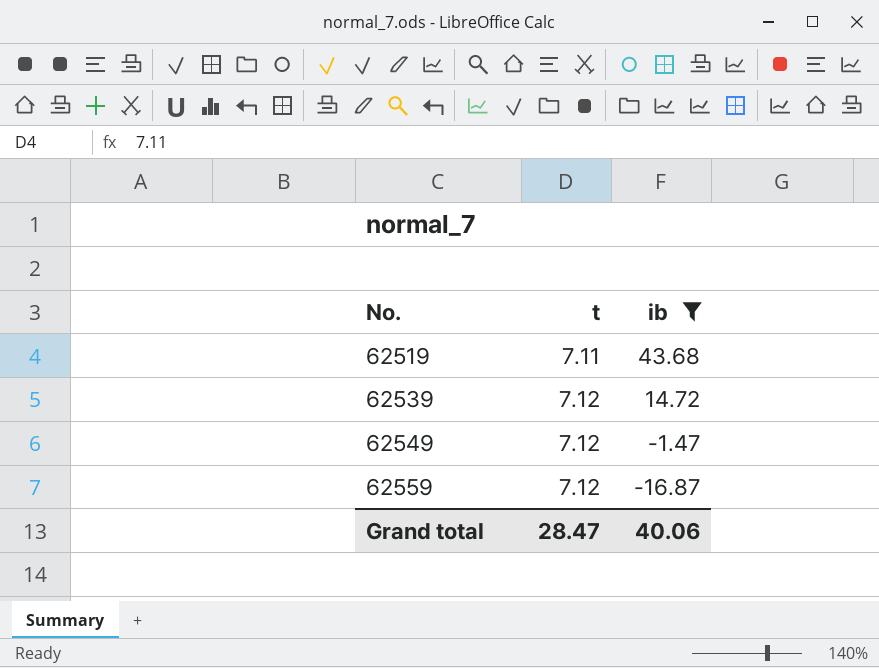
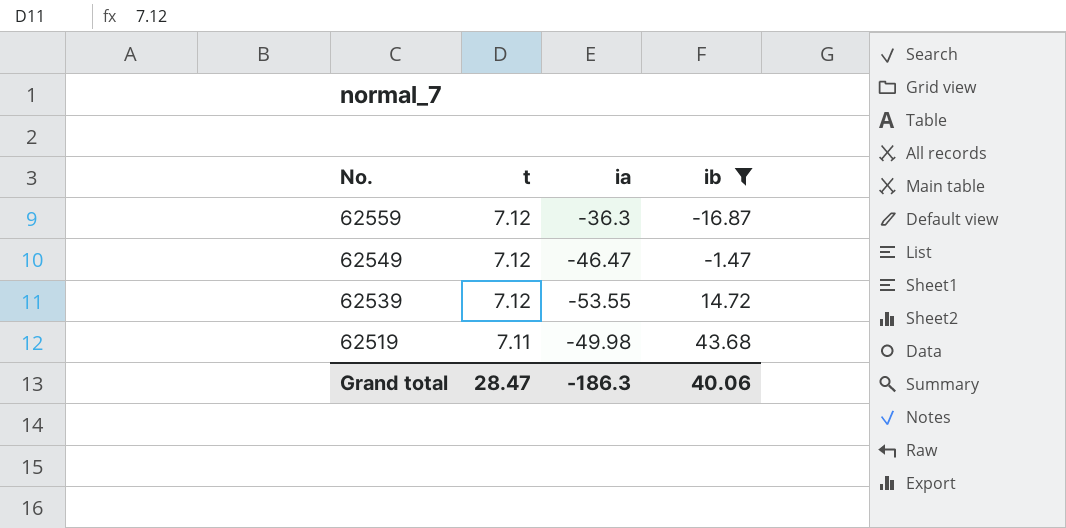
row order: No. ascending -> No. descending
column ia | position: none -> 3

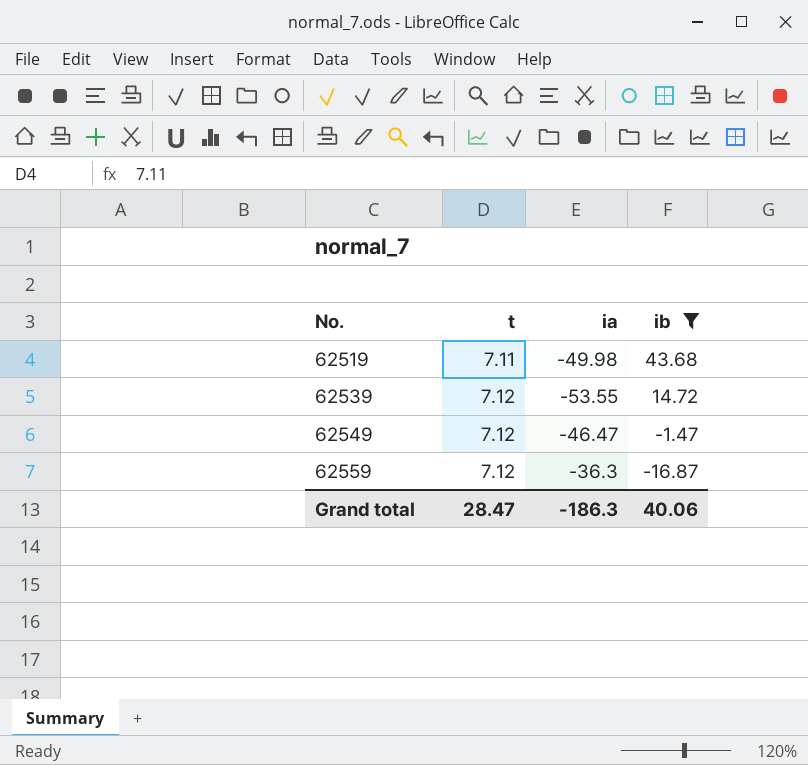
row order: No. descending -> No. ascending

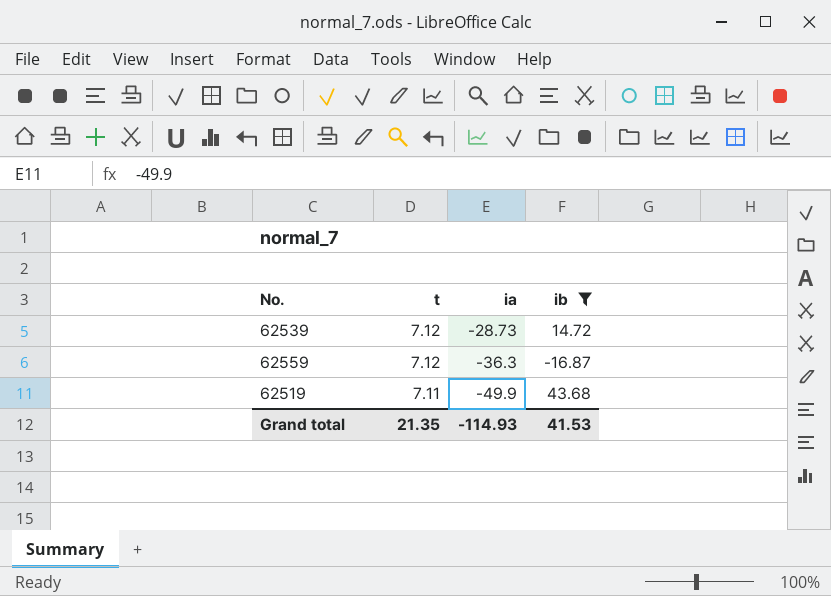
row order: No. ascending -> t descending
row 62549: 7.12 | -46.47 | -1.47 -> none
62539 | ia: -53.55 -> -28.73
62519 | ia: -49.98 -> -49.9
Grand total | t: 28.47 -> 21.35
Grand total | ia: -186.3 -> -114.93
Grand total | ib: 40.06 -> 41.53

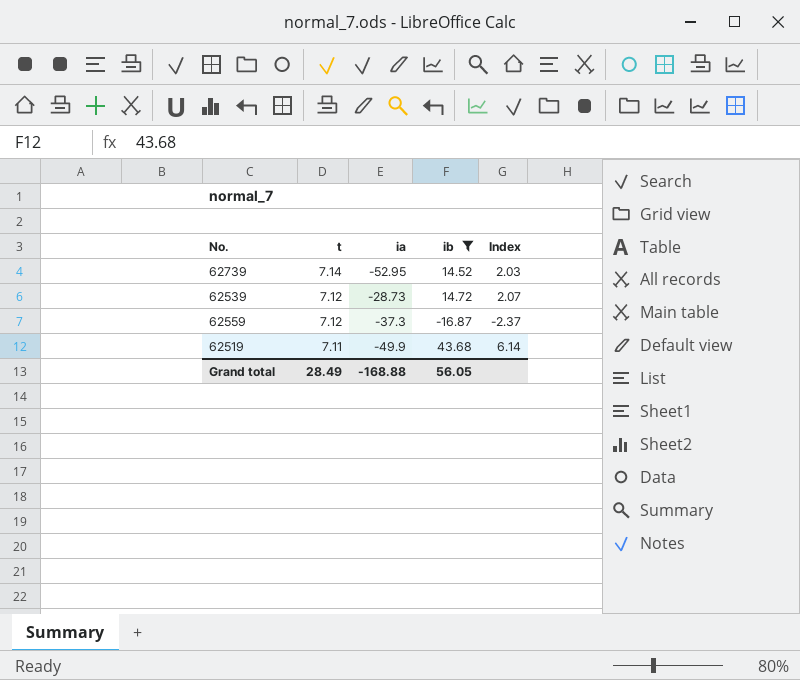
column Index | formula: none -> [ib] / [t]
row 62739: none -> 7.14 | -52.95 | 14.52 | 2.03
62559 | ia: -36.3 -> -37.3
Grand total | t: 21.35 -> 28.49
Grand total | ia: -114.93 -> -168.88
Grand total | ib: 41.53 -> 56.05

